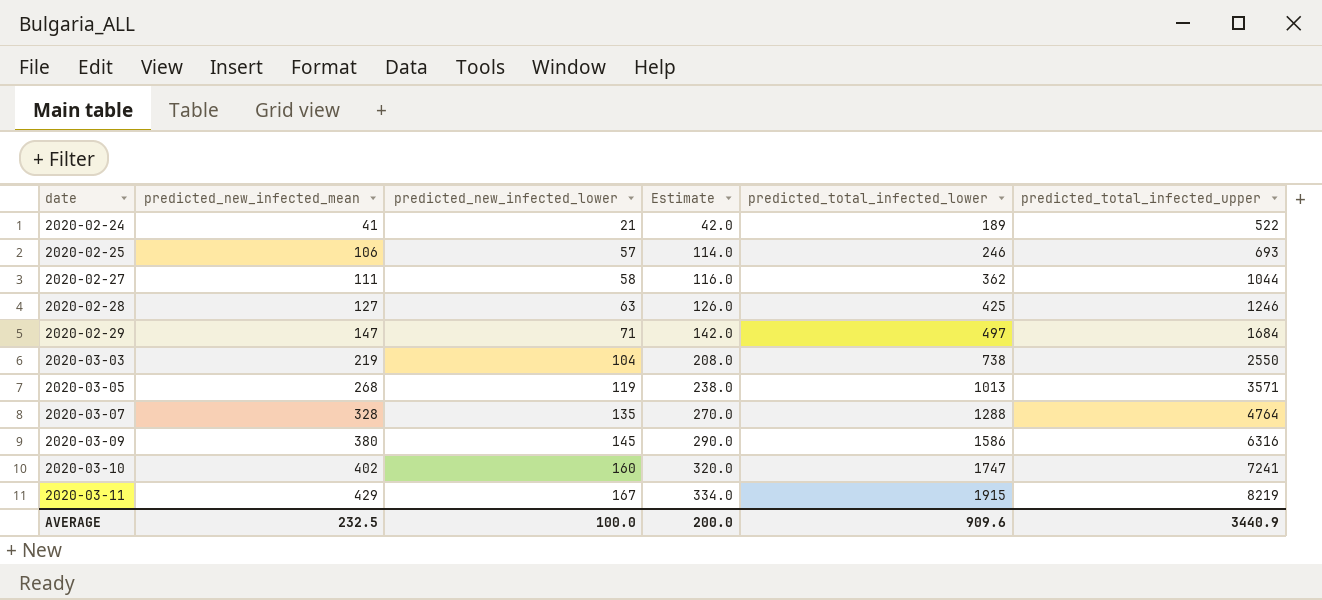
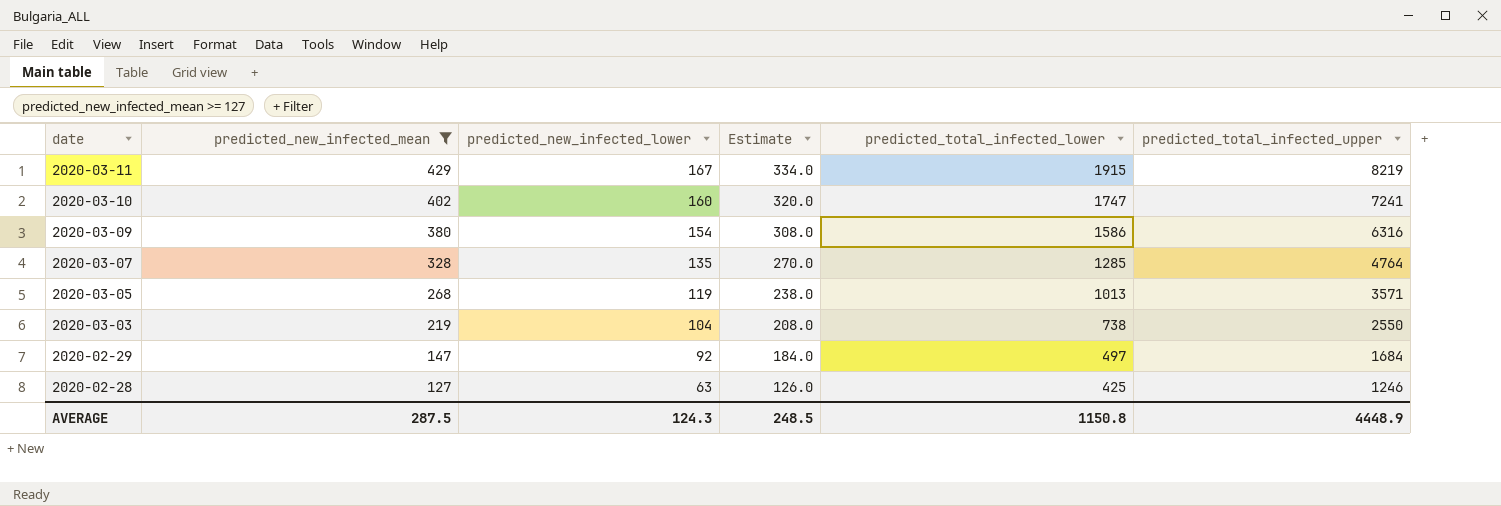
filter: none -> predicted_new_infected_mean >= 127
row order: date ascending -> date descending
2020-03-09 | predicted_new_infected_lower: 145 -> 154
2020-03-09 | Estimate: 290.0 -> 308.0
2020-03-07 | predicted_total_infected_lower: 1288 -> 1285
2020-02-29 | predicted_new_infected_lower: 71 -> 92
2020-02-29 | Estimate: 142.0 -> 184.0
AVERAGE | predicted_new_infected_mean: 232.5 -> 287.5
AVERAGE | predicted_new_infected_lower: 100.0 -> 124.3
AVERAGE | Estimate: 200.0 -> 248.5
AVERAGE | predicted_total_infected_lower: 909.6 -> 1150.8
AVERAGE | predicted_total_infected_upper: 3440.9 -> 4448.9

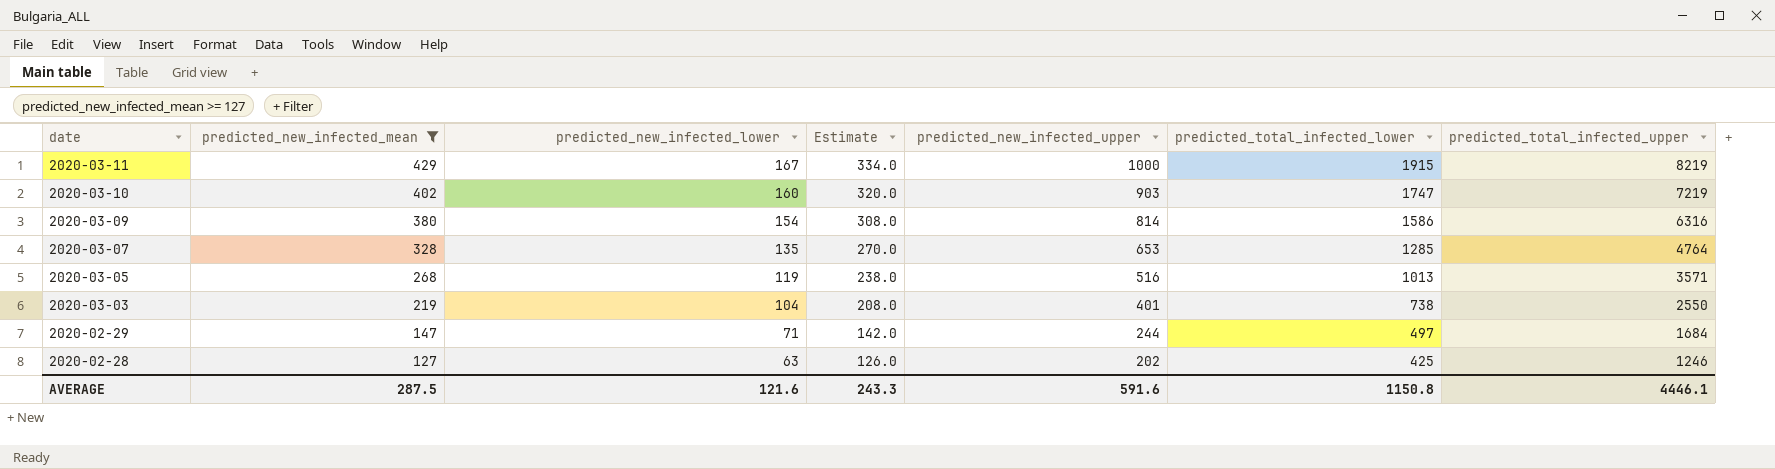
column predicted_new_infected_upper | position: none -> 5
2020-03-10 | predicted_total_infected_upper: 7241 -> 7219
2020-02-29 | predicted_new_infected_lower: 92 -> 71
2020-02-29 | Estimate: 184.0 -> 142.0
AVERAGE | predicted_new_infected_lower: 124.3 -> 121.6
AVERAGE | Estimate: 248.5 -> 243.3
AVERAGE | predicted_total_infected_upper: 4448.9 -> 4446.1

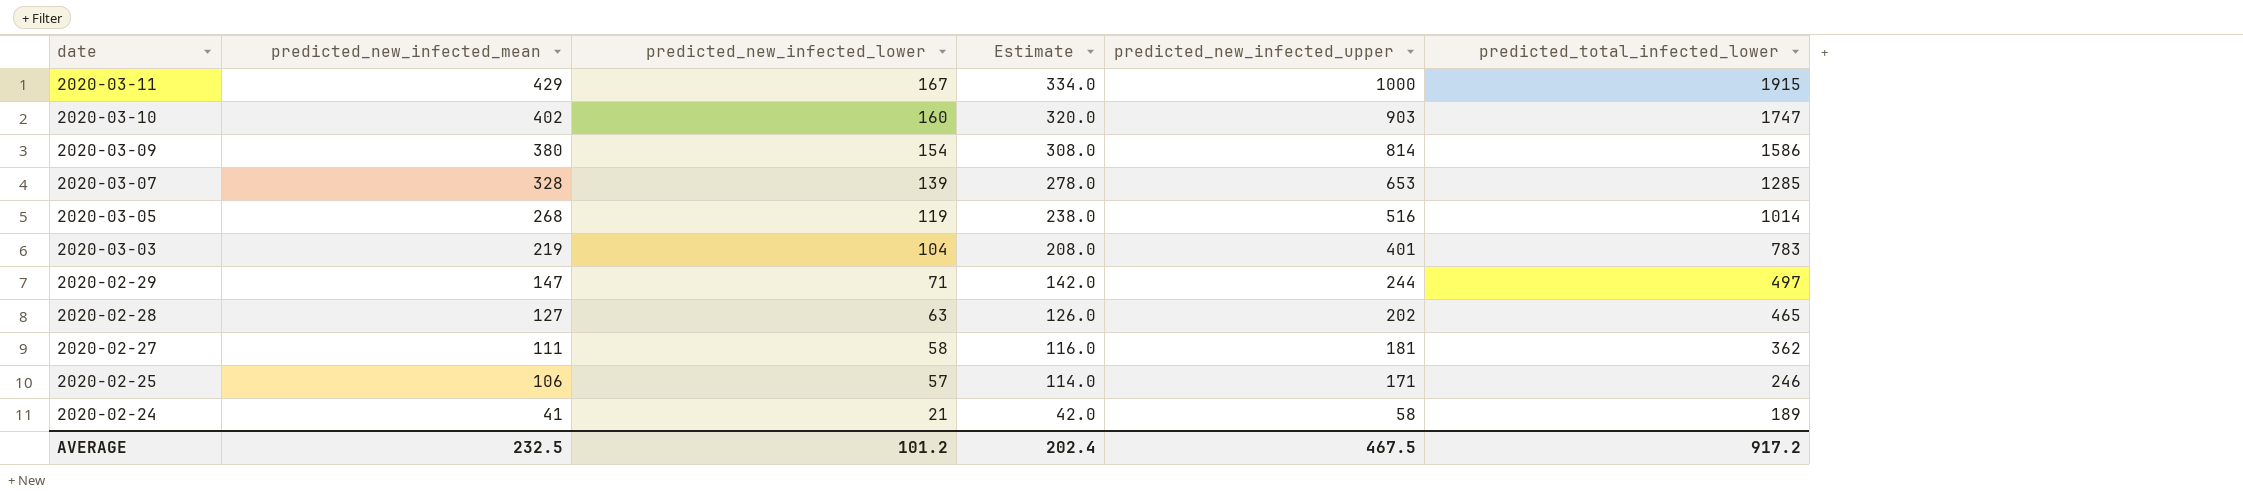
filter: predicted_new_infected_mean >= 127 -> none
column predicted_total_infected_upper | position: 7 -> none
2020-03-07 | predicted_new_infected_lower: 135 -> 139
2020-03-07 | Estimate: 270.0 -> 278.0
2020-03-05 | predicted_total_infected_lower: 1013 -> 1014
2020-03-03 | predicted_total_infected_lower: 738 -> 783
2020-02-28 | predicted_total_infected_lower: 425 -> 465
AVERAGE | predicted_new_infected_mean: 287.5 -> 232.5
AVERAGE | predicted_new_infected_lower: 121.6 -> 101.2
AVERAGE | Estimate: 243.3 -> 202.4
AVERAGE | predicted_new_infected_upper: 591.6 -> 467.5
AVERAGE | predicted_total_infected_lower: 1150.8 -> 917.2

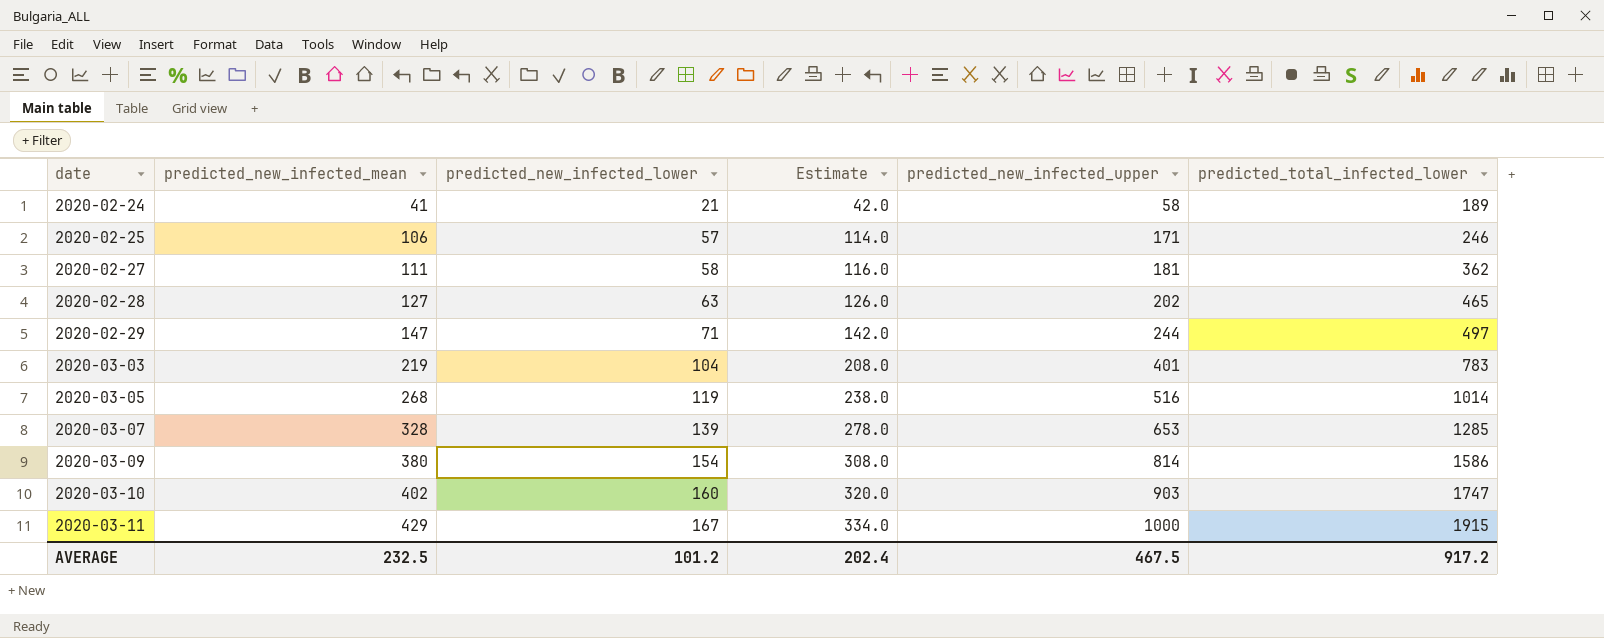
row order: date descending -> date ascending

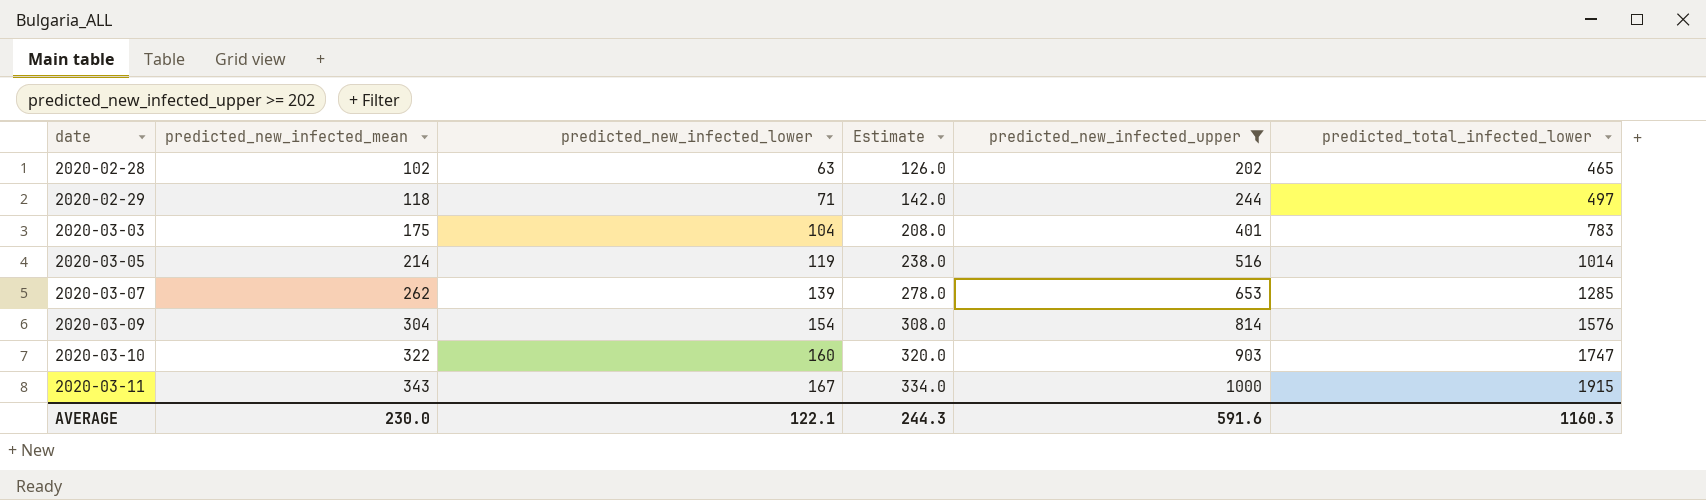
filter: none -> predicted_new_infected_upper >= 202
2020-02-28 | predicted_new_infected_mean: 127 -> 102
2020-02-29 | predicted_new_infected_mean: 147 -> 118
2020-03-03 | predicted_new_infected_mean: 219 -> 175
2020-03-05 | predicted_new_infected_mean: 268 -> 214
2020-03-07 | predicted_new_infected_mean: 328 -> 262
2020-03-09 | predicted_new_infected_mean: 380 -> 304
2020-03-09 | predicted_total_infected_lower: 1586 -> 1576
2020-03-10 | predicted_new_infected_mean: 402 -> 322
2020-03-11 | predicted_new_infected_mean: 429 -> 343
AVERAGE | predicted_new_infected_mean: 232.5 -> 230.0
AVERAGE | predicted_new_infected_lower: 101.2 -> 122.1
AVERAGE | Estimate: 202.4 -> 244.3
AVERAGE | predicted_new_infected_upper: 467.5 -> 591.6
AVERAGE | predicted_total_infected_lower: 917.2 -> 1160.3

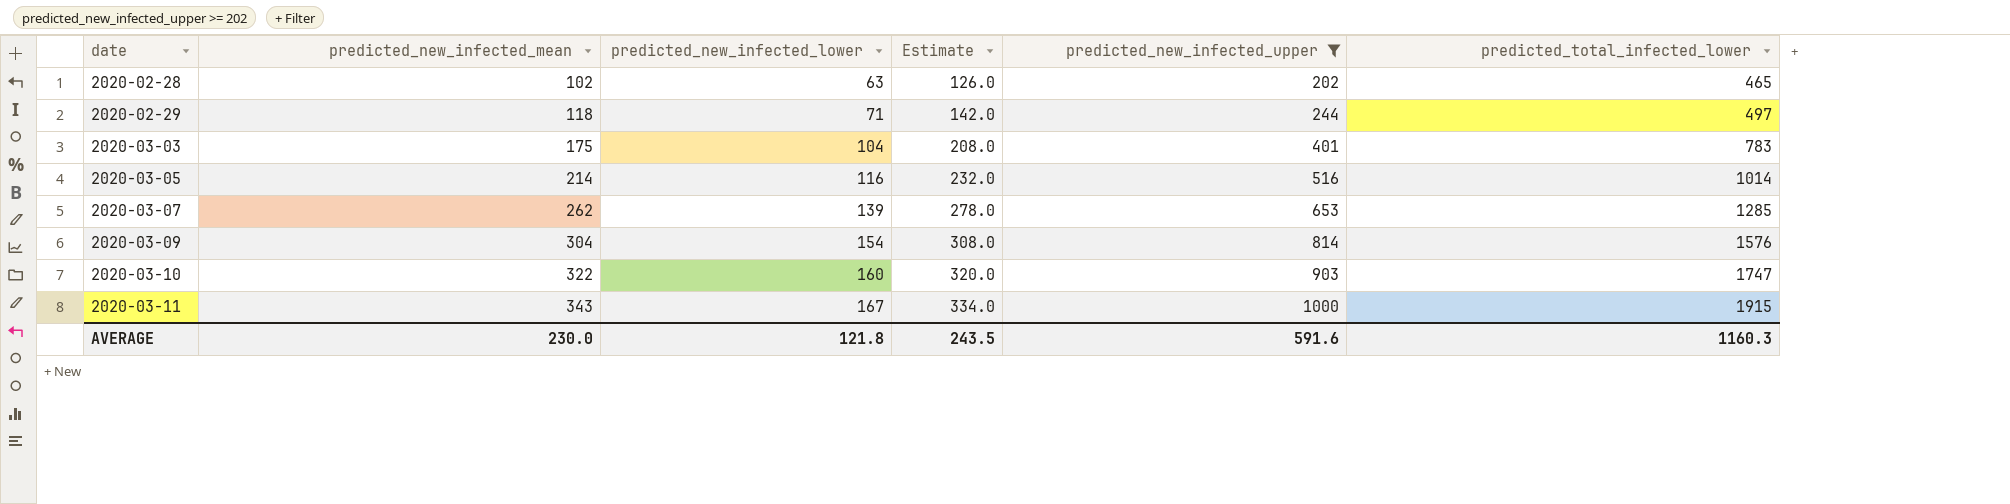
2020-03-05 | predicted_new_infected_lower: 119 -> 116
2020-03-05 | Estimate: 238.0 -> 232.0
AVERAGE | predicted_new_infected_lower: 122.1 -> 121.8
AVERAGE | Estimate: 244.3 -> 243.5

